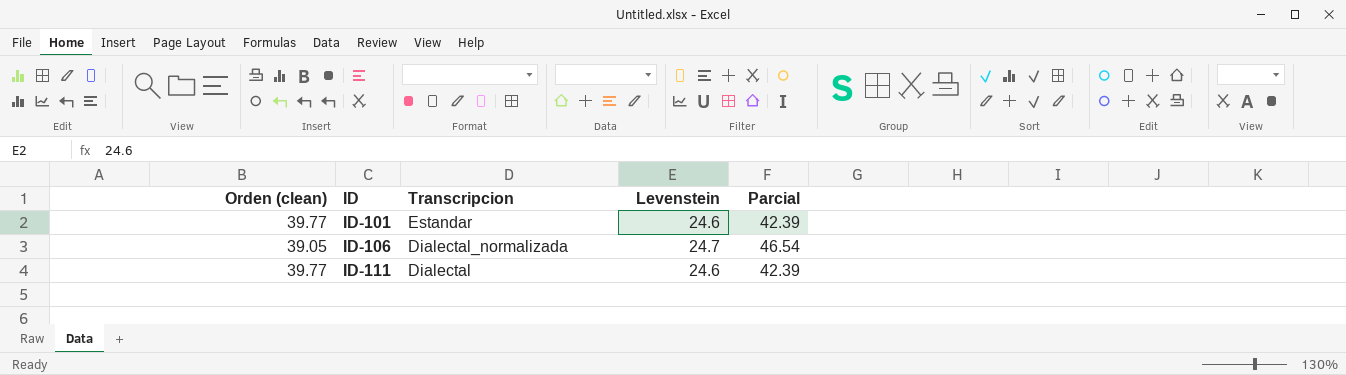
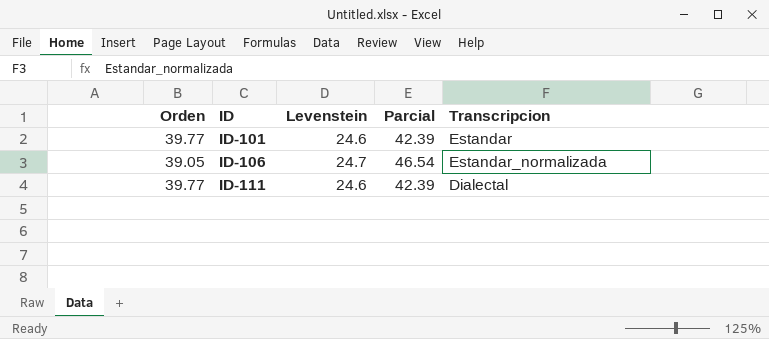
column name: Orden (clean) -> Orden
column Transcripcion | position: 3 -> 5
ID-106 | Transcripcion: Dialectal_normalizada -> Estandar_normalizada

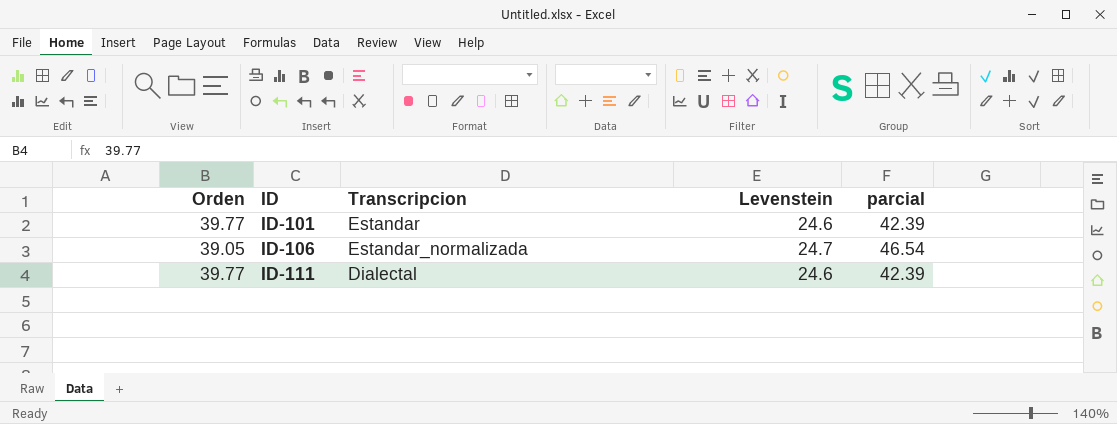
column Transcripcion | position: 5 -> 3
column name: Parcial -> parcial

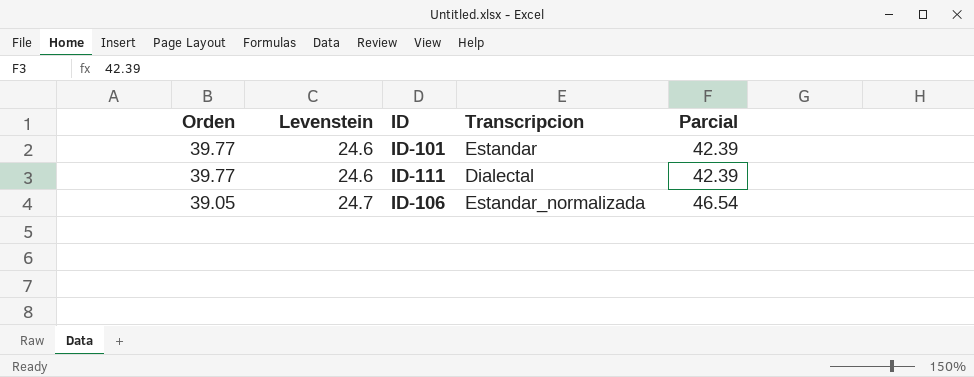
row order: ID ascending -> Orden descending
column Levenstein | position: 4 -> 2
column name: parcial -> Parcial

